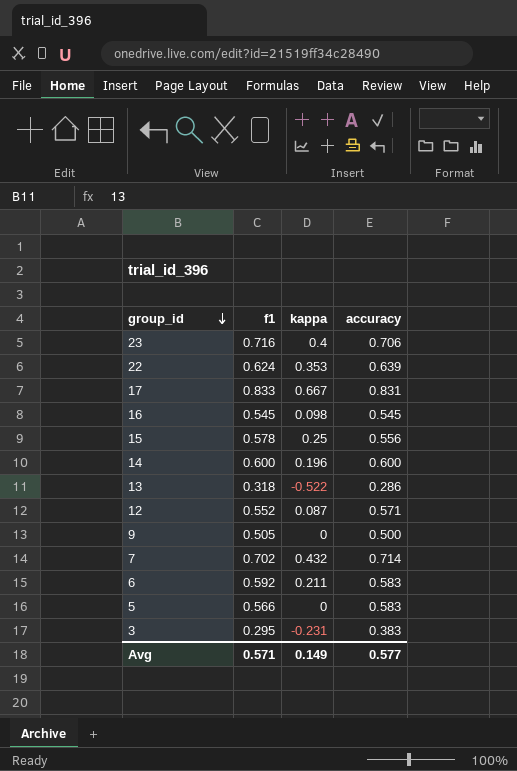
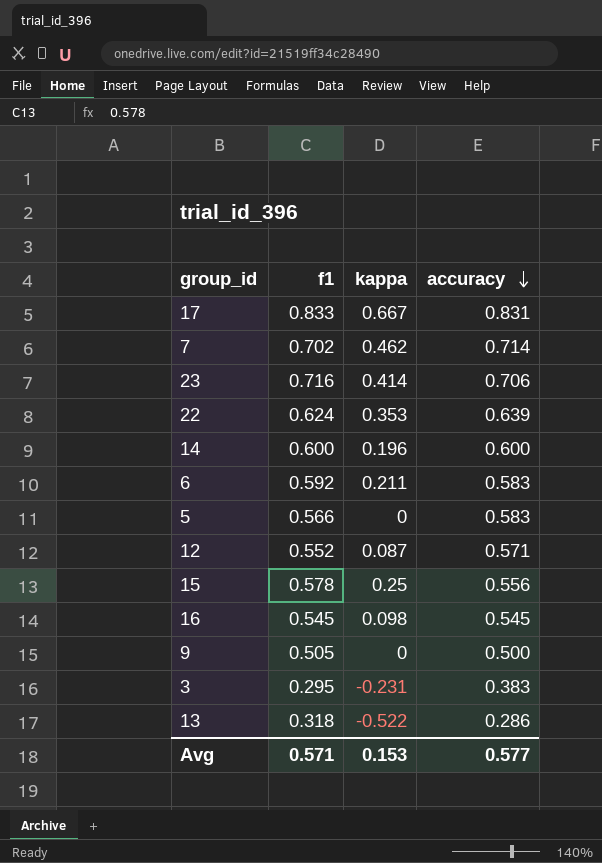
row order: group_id descending -> accuracy descending
7 | kappa: 0.432 -> 0.462
23 | kappa: 0.4 -> 0.414
Avg | kappa: 0.149 -> 0.153

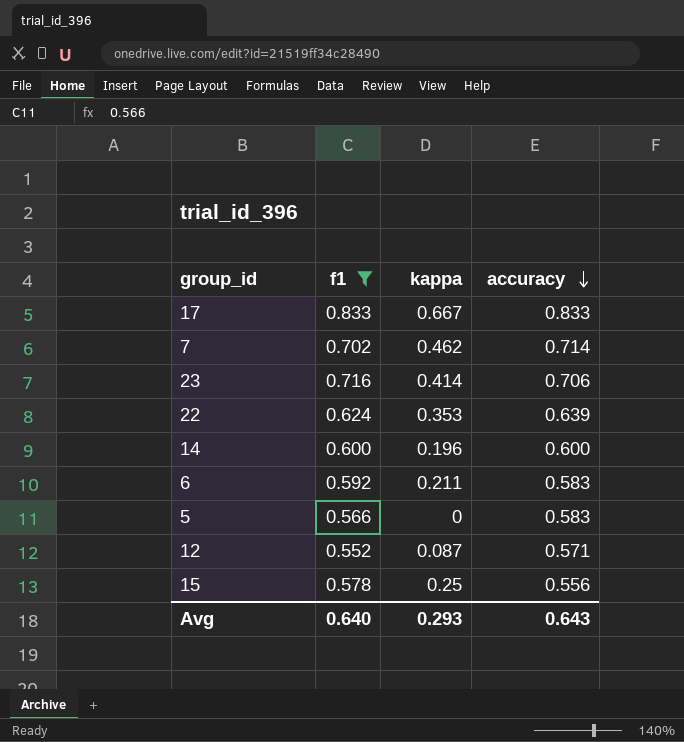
filter: none -> f1 >= 0.552
17 | accuracy: 0.831 -> 0.833
Avg | f1: 0.571 -> 0.640
Avg | kappa: 0.153 -> 0.293
Avg | accuracy: 0.577 -> 0.643

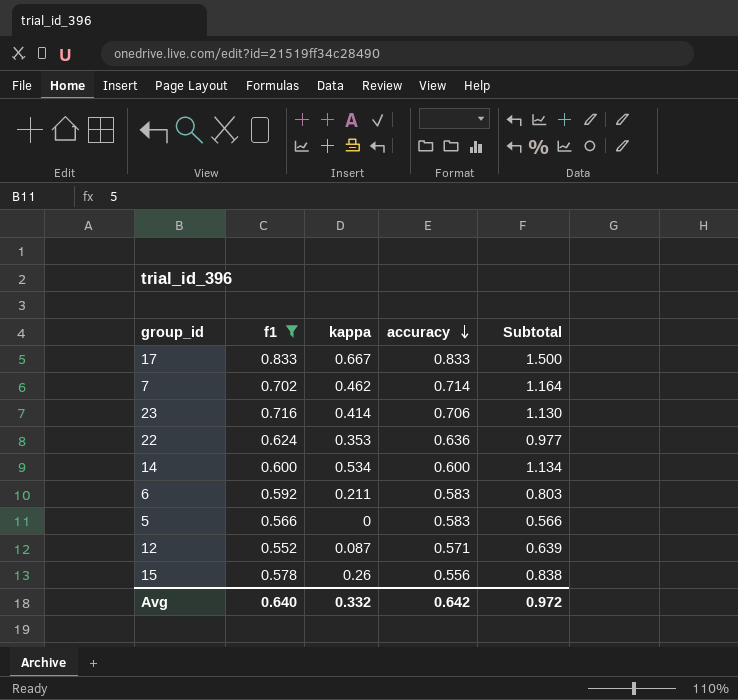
column Subtotal | formula: none -> [f1] + [kappa]
22 | accuracy: 0.639 -> 0.636
14 | kappa: 0.196 -> 0.534
15 | kappa: 0.25 -> 0.26
Avg | kappa: 0.293 -> 0.332
Avg | accuracy: 0.643 -> 0.642

